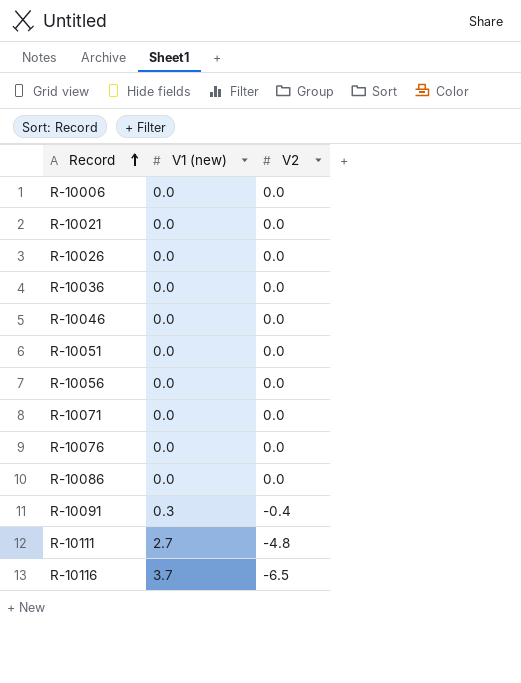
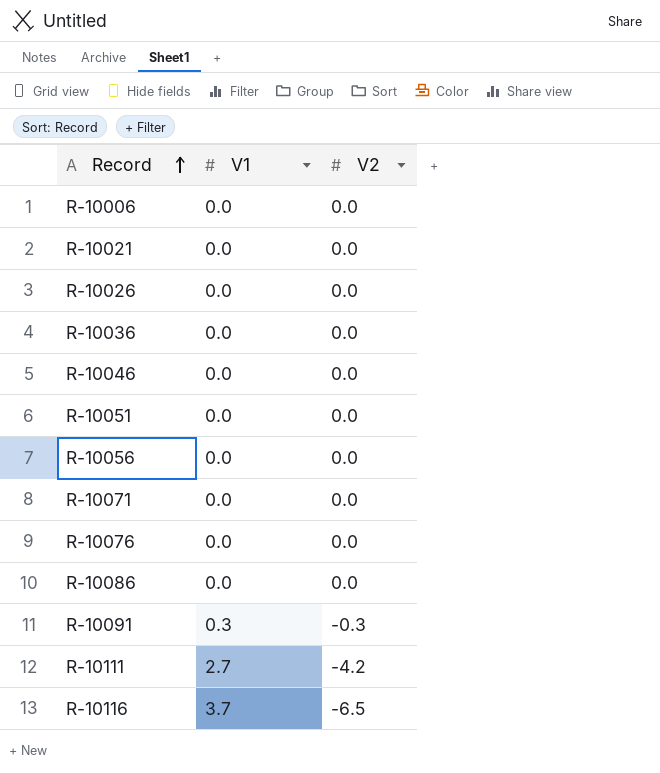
column name: V1 (new) -> V1
R-10091 | V2: -0.4 -> -0.3
R-10111 | V2: -4.8 -> -4.2

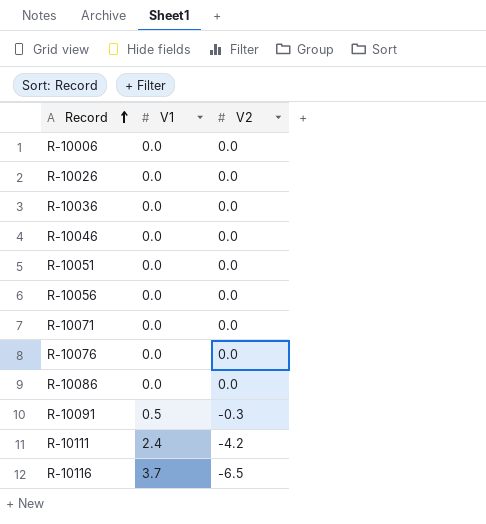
row R-10021: 0.0 | 0.0 -> none
R-10091 | V1: 0.3 -> 0.5
R-10111 | V1: 2.7 -> 2.4

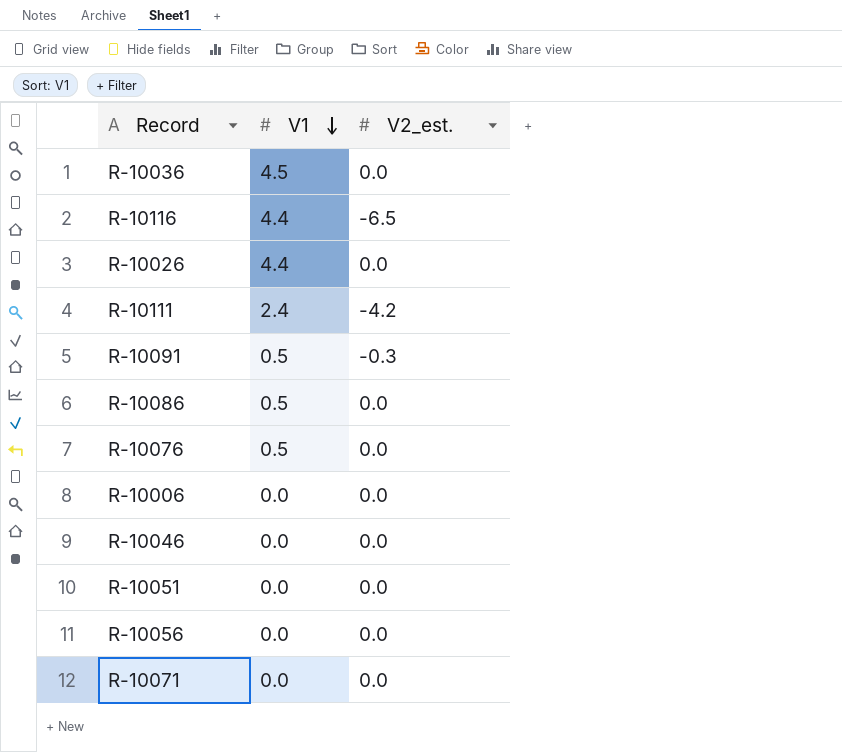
row order: Record ascending -> V1 descending
column name: V2 -> V2_est.
R-10036 | V1: 0.0 -> 4.5
R-10116 | V1: 3.7 -> 4.4
R-10026 | V1: 0.0 -> 4.4
R-10086 | V1: 0.0 -> 0.5
R-10076 | V1: 0.0 -> 0.5

